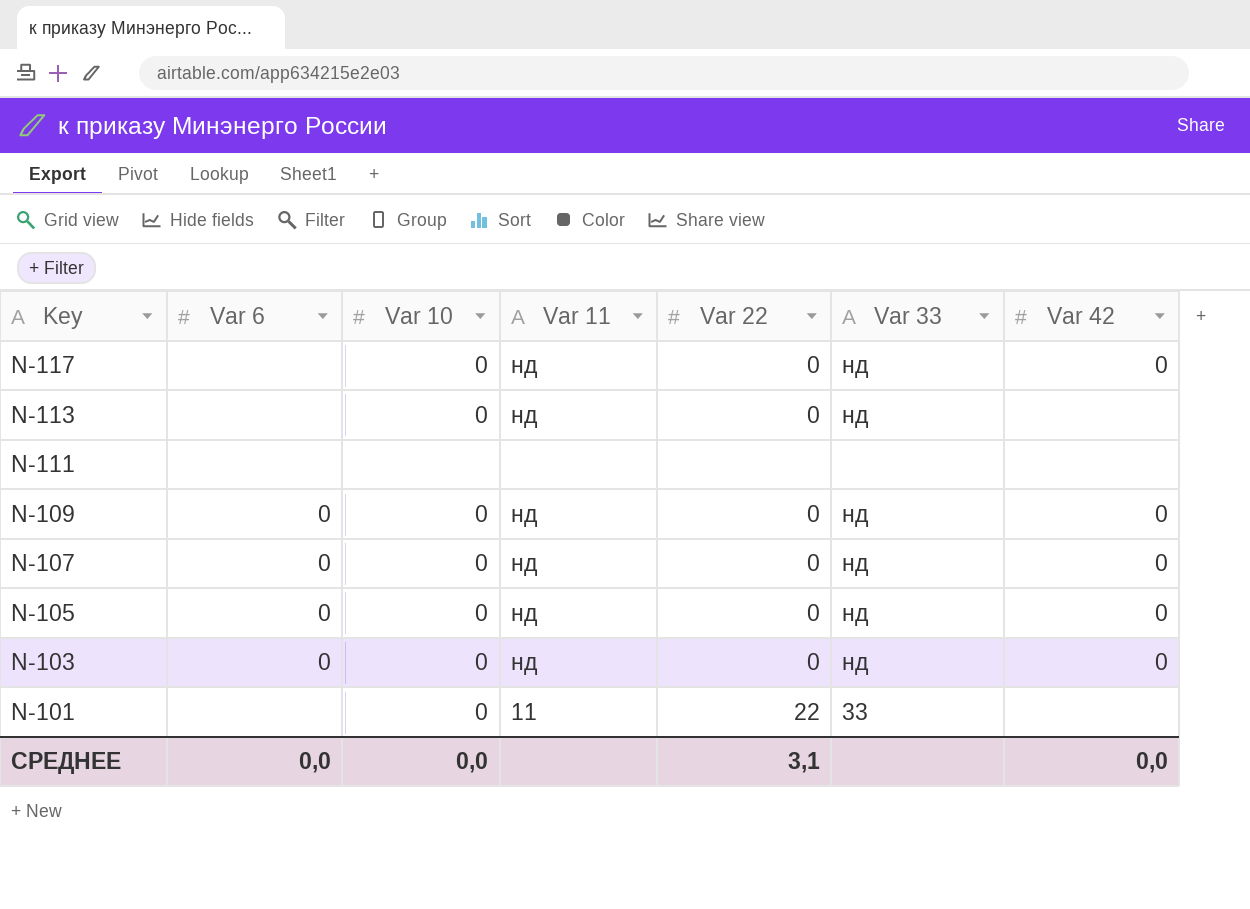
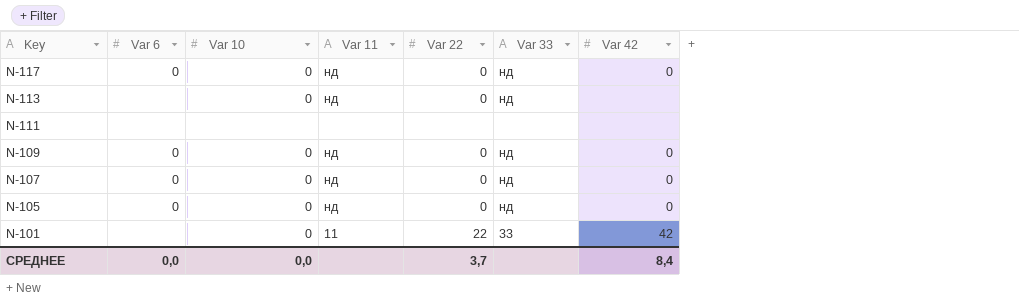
row N-103: 0 | 0 | нд | 0 | нд | 0 -> none
N-117 | Var 6: none -> 0
N-101 | Var 42: none -> 42
СРЕДНЕЕ | Var 22: 3,1 -> 3,7
СРЕДНЕЕ | Var 42: 0,0 -> 8,4

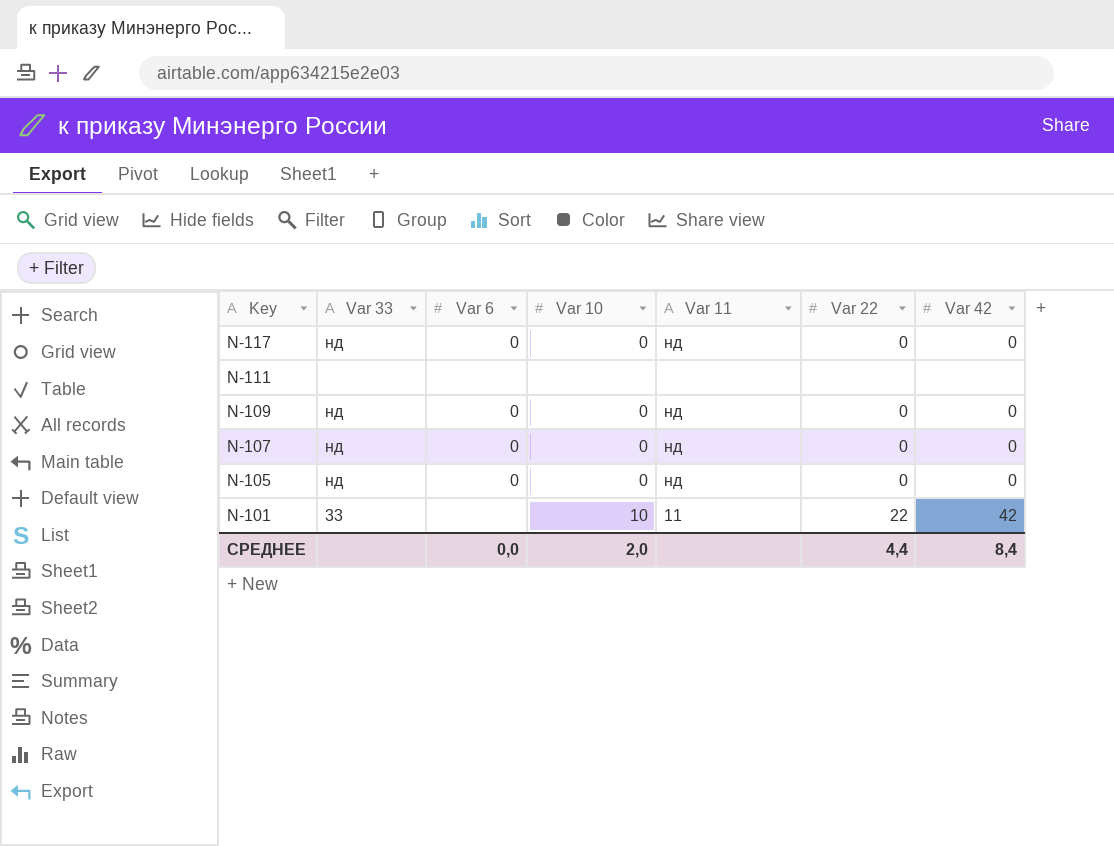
column Var 33 | position: 6 -> 2
row N-113: none | 0 | нд | 0 | нд | none -> none
N-101 | Var 10: 0 -> 10
СРЕДНЕЕ | Var 10: 0,0 -> 2,0
СРЕДНЕЕ | Var 22: 3,7 -> 4,4

